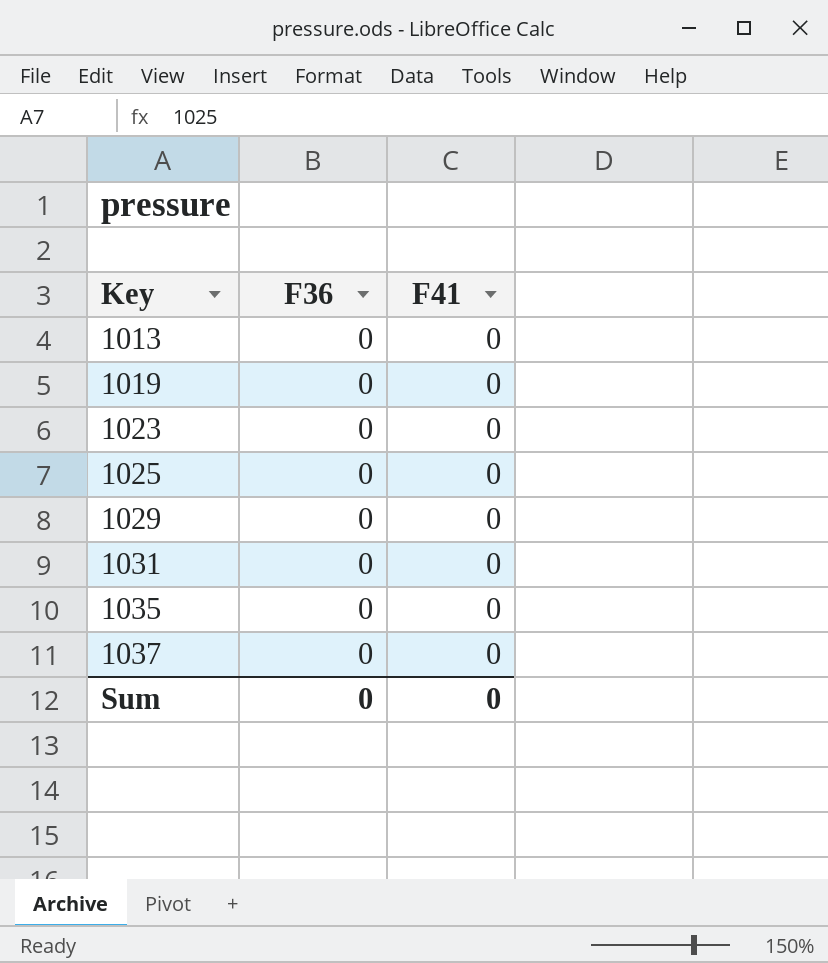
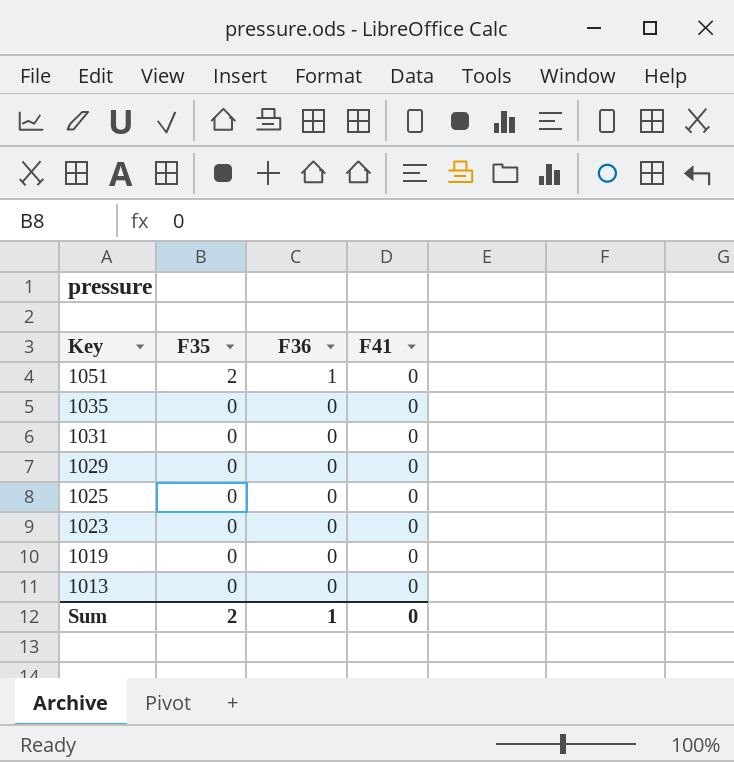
row order: Key ascending -> Key descending
column F35 | position: none -> 2
row 1037: 0 | 0 -> none
row 1051: none -> 2 | 1 | 0
Sum | F36: 0 -> 1

